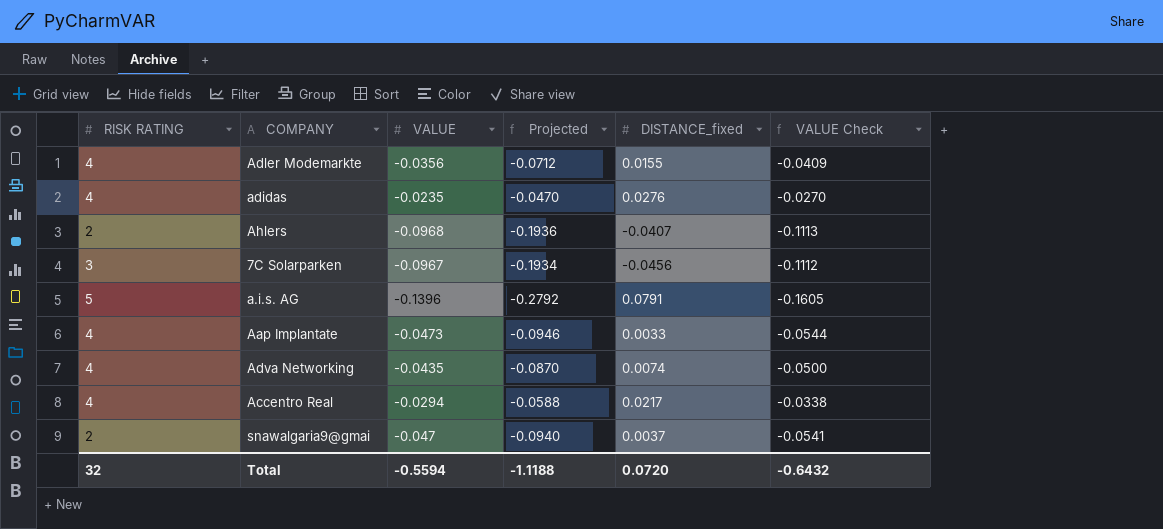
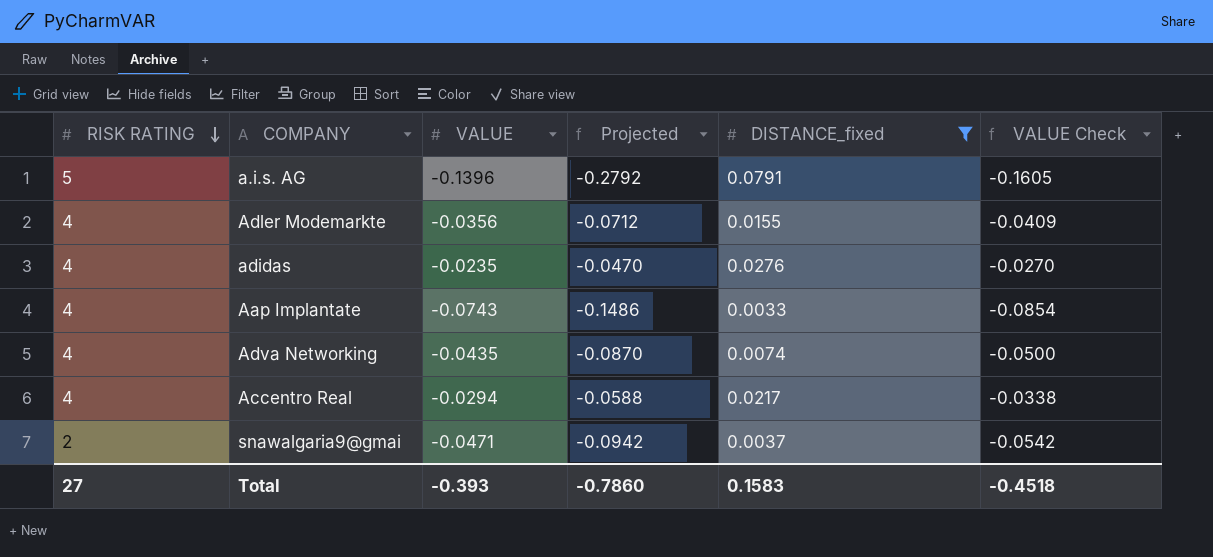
filter: none -> DISTANCE_fixed >= 0.0033
row order: none -> RISK RATING descending
Aap Implantate | VALUE: -0.0473 -> -0.0743
Aap Implantate | Projected: -0.0946 -> -0.1486
Aap Implantate | VALUE Check: -0.0544 -> -0.0854
snawalgaria9@gmai | VALUE: -0.047 -> -0.0471
snawalgaria9@gmai | Projected: -0.0940 -> -0.0942
snawalgaria9@gmai | VALUE Check: -0.0541 -> -0.0542
Total | RISK RATING: 32 -> 27
Total | VALUE: -0.5594 -> -0.393
Total | Projected: -1.1188 -> -0.7860
Total | DISTANCE_fixed: 0.0720 -> 0.1583
Total | VALUE Check: -0.6432 -> -0.4518

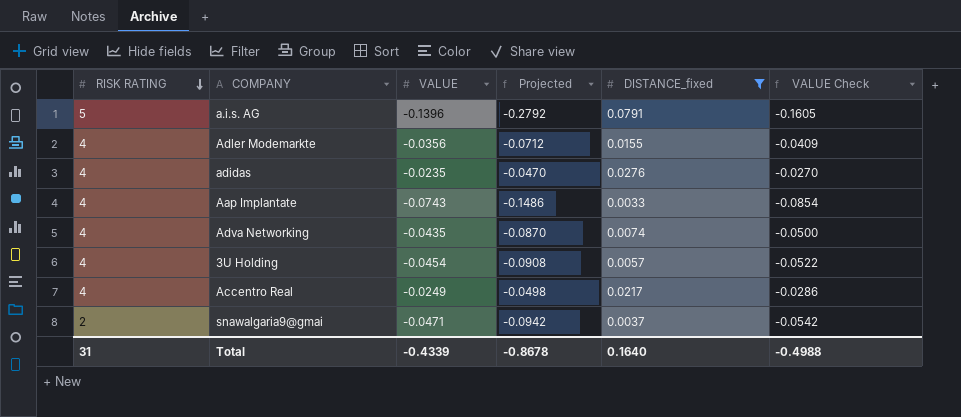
row 3U Holding: none -> 4 | -0.0454 | -0.0908 | 0.0057 | -0.0522
Accentro Real | VALUE: -0.0294 -> -0.0249
Accentro Real | Projected: -0.0588 -> -0.0498
Accentro Real | VALUE Check: -0.0338 -> -0.0286
Total | RISK RATING: 27 -> 31
Total | VALUE: -0.393 -> -0.4339
Total | Projected: -0.7860 -> -0.8678
Total | DISTANCE_fixed: 0.1583 -> 0.1640
Total | VALUE Check: -0.4518 -> -0.4988

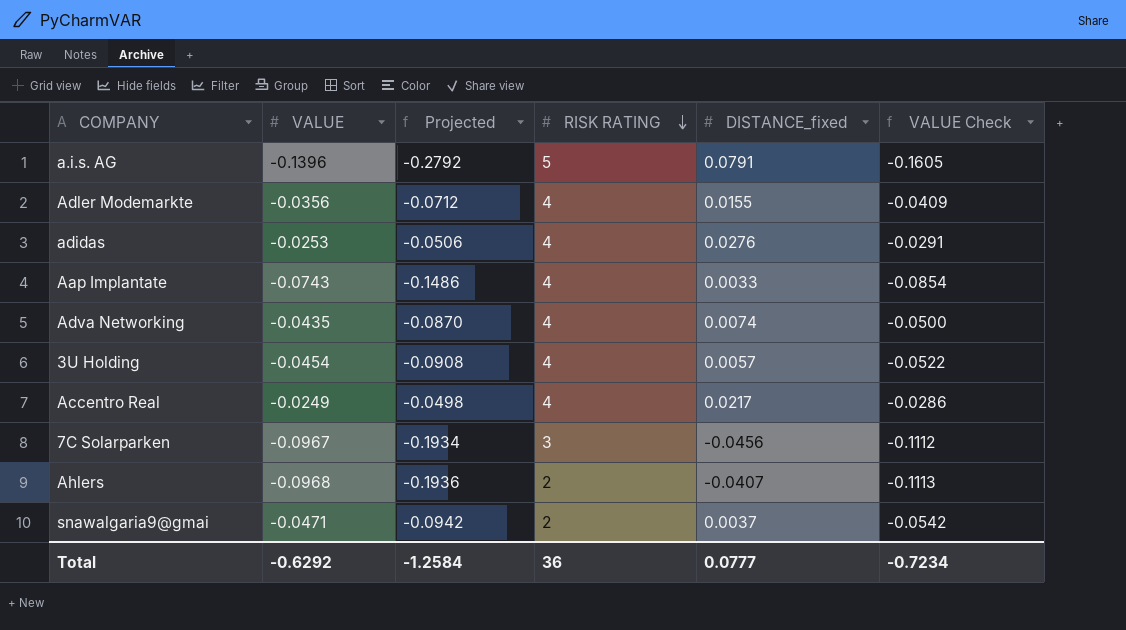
filter: DISTANCE_fixed >= 0.0033 -> none
column RISK RATING | position: 1 -> 4
adidas | VALUE: -0.0235 -> -0.0253
adidas | Projected: -0.0470 -> -0.0506
adidas | VALUE Check: -0.0270 -> -0.0291
Total | VALUE: -0.4339 -> -0.6292
Total | Projected: -0.8678 -> -1.2584
Total | RISK RATING: 31 -> 36
Total | DISTANCE_fixed: 0.1640 -> 0.0777
Total | VALUE Check: -0.4988 -> -0.7234

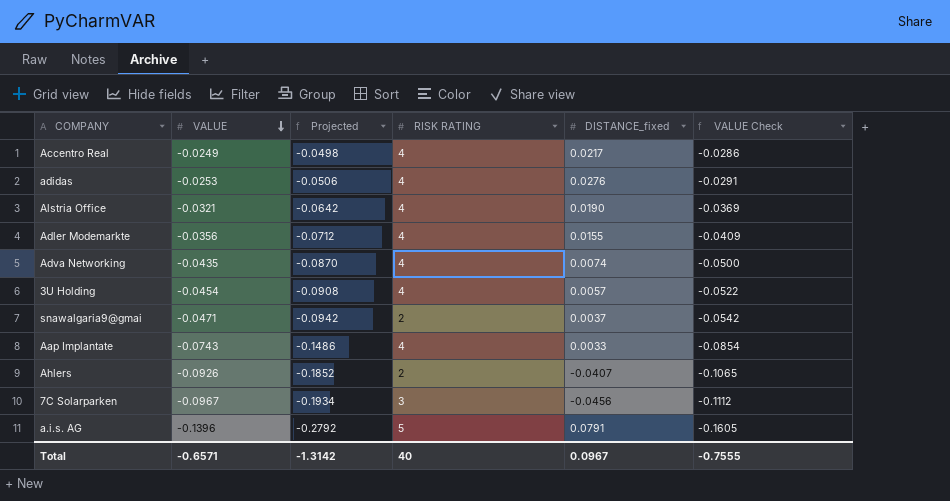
row order: RISK RATING descending -> VALUE descending
row Alstria Office: none -> -0.0321 | -0.0642 | 4 | 0.0190 | -0.0369
Ahlers | VALUE: -0.0968 -> -0.0926
Ahlers | Projected: -0.1936 -> -0.1852
Ahlers | VALUE Check: -0.1113 -> -0.1065
Total | VALUE: -0.6292 -> -0.6571
Total | Projected: -1.2584 -> -1.3142
Total | RISK RATING: 36 -> 40
Total | DISTANCE_fixed: 0.0777 -> 0.0967
Total | VALUE Check: -0.7234 -> -0.7555

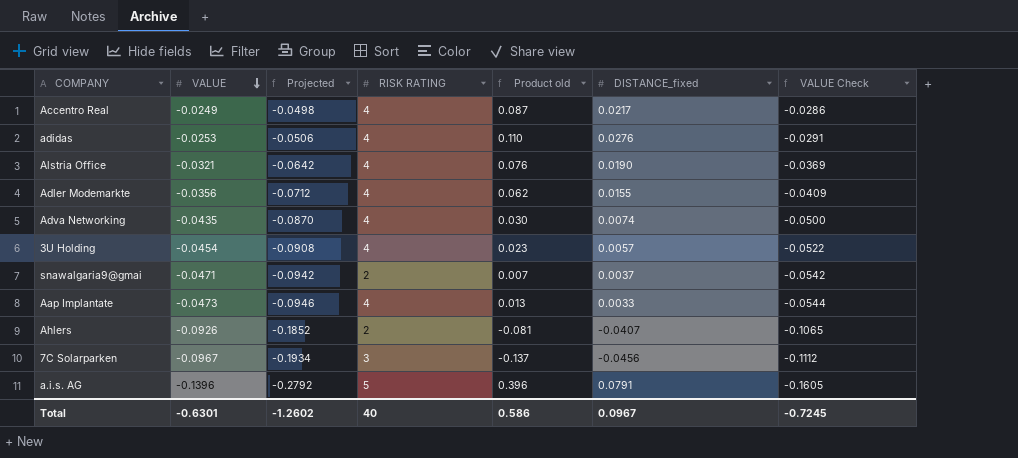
column Product old | formula: none -> [RISK RATING] * [DISTANCE_fixed]
Aap Implantate | VALUE: -0.0743 -> -0.0473
Aap Implantate | Projected: -0.1486 -> -0.0946
Aap Implantate | VALUE Check: -0.0854 -> -0.0544
Total | VALUE: -0.6571 -> -0.6301
Total | Projected: -1.3142 -> -1.2602
Total | VALUE Check: -0.7555 -> -0.7245

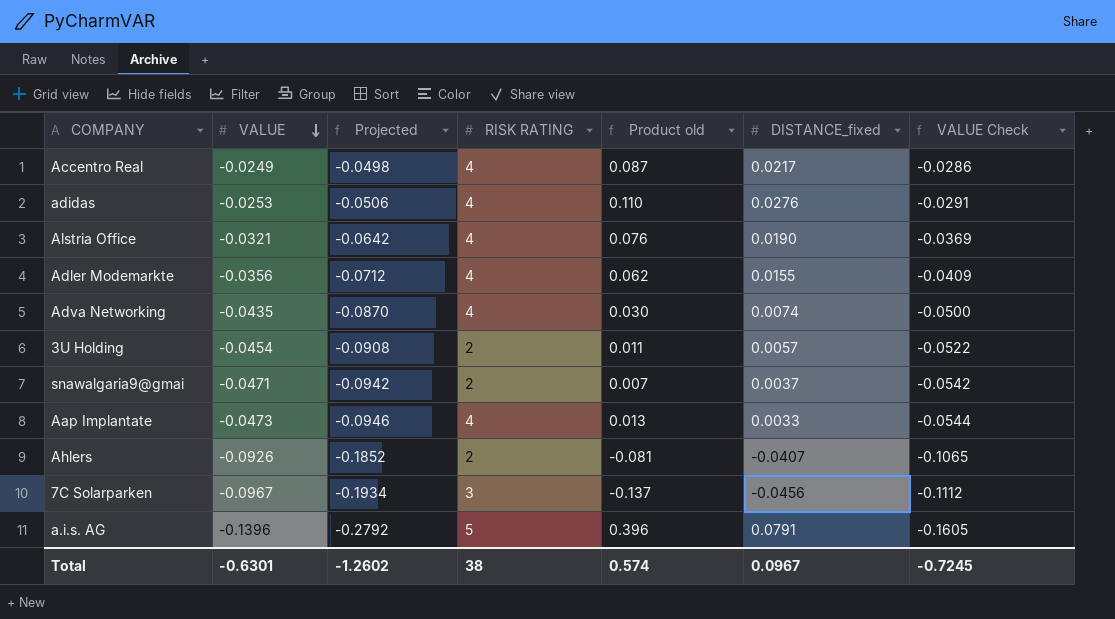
3U Holding | RISK RATING: 4 -> 2
3U Holding | Product old: 0.023 -> 0.011
Total | RISK RATING: 40 -> 38
Total | Product old: 0.586 -> 0.574

